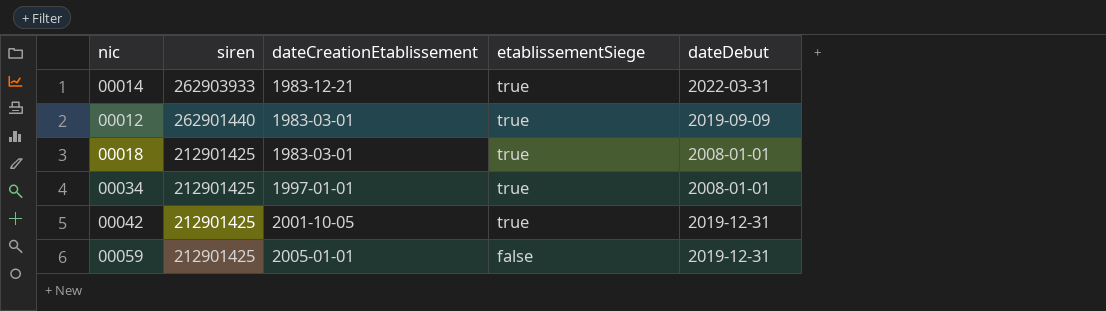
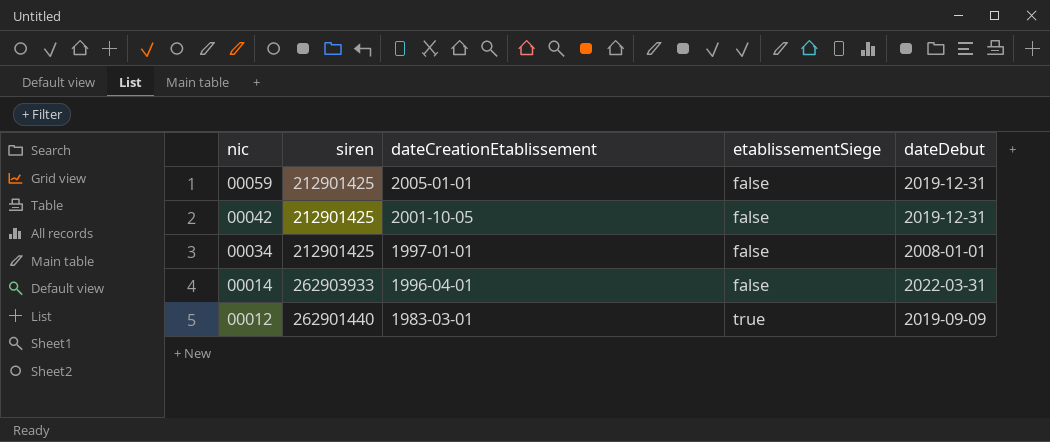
row order: siren descending -> nic descending
row 00018: 212901425 | 1983-03-01 | true | 2008-01-01 -> none
00042 | etablissementSiege: true -> false
00034 | etablissementSiege: true -> false
00014 | dateCreationEtablissement: 1983-12-21 -> 1996-04-01
00014 | etablissementSiege: true -> false

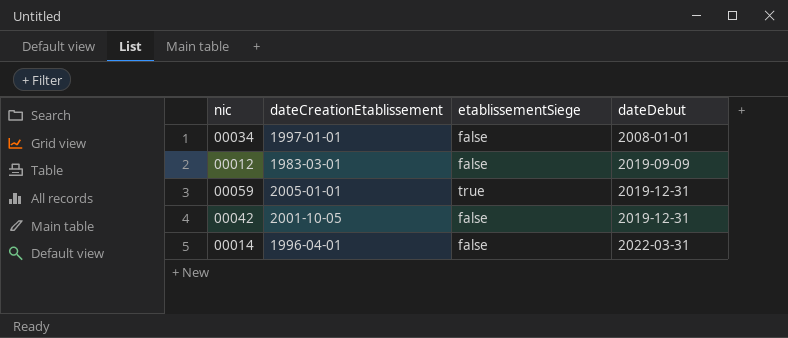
row order: nic descending -> dateDebut ascending
column siren | position: 2 -> none
00012 | etablissementSiege: true -> false
00059 | etablissementSiege: false -> true

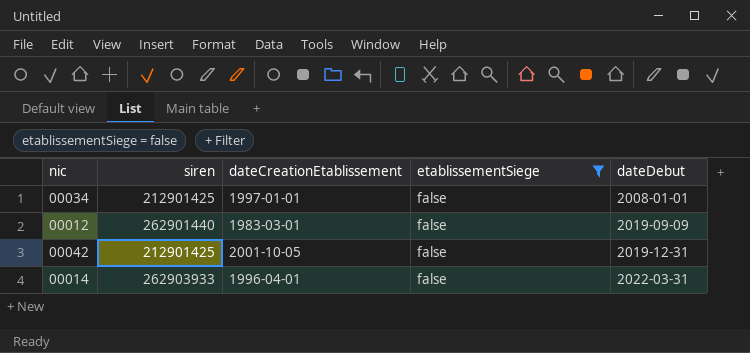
filter: none -> etablissementSiege = false
column siren | position: none -> 2

